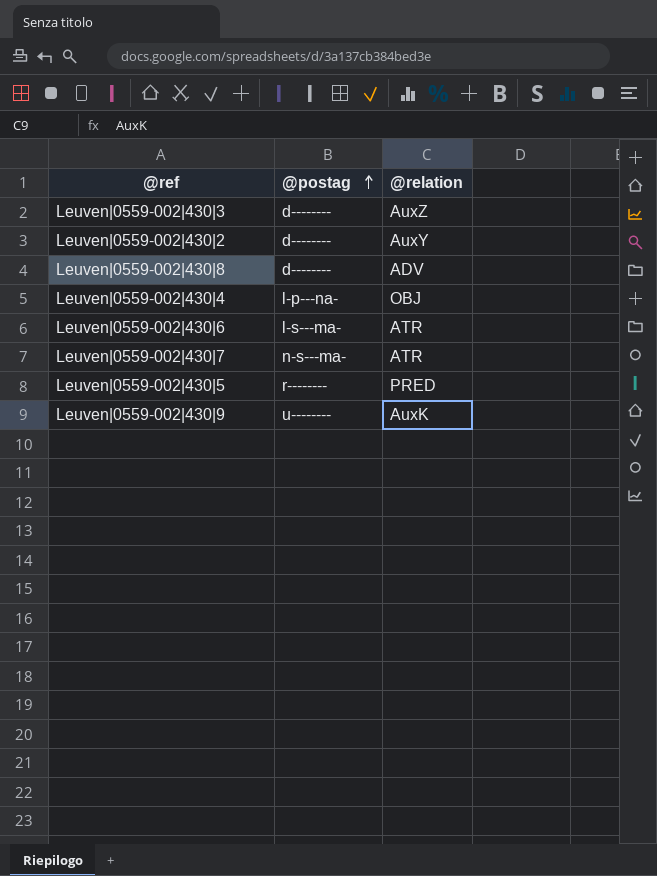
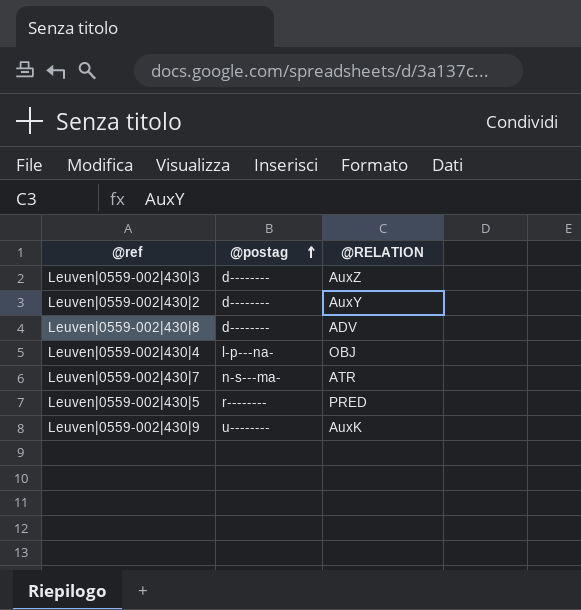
column name: @relation -> @RELATION
row Leuven|0559-002|430|6: l-s---ma- | ATR -> none

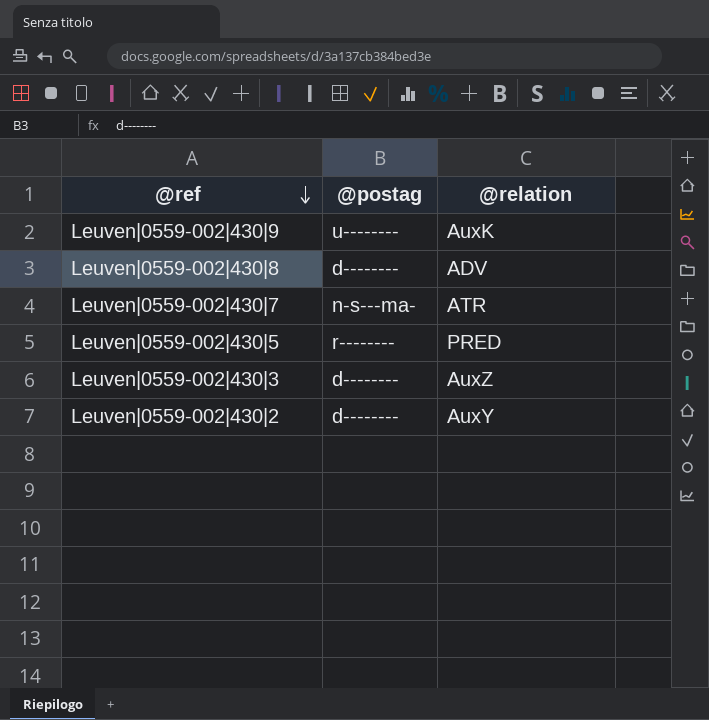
row order: @postag ascending -> @ref descending
column name: @RELATION -> @relation
row Leuven|0559-002|430|4: l-p---na- | OBJ -> none

